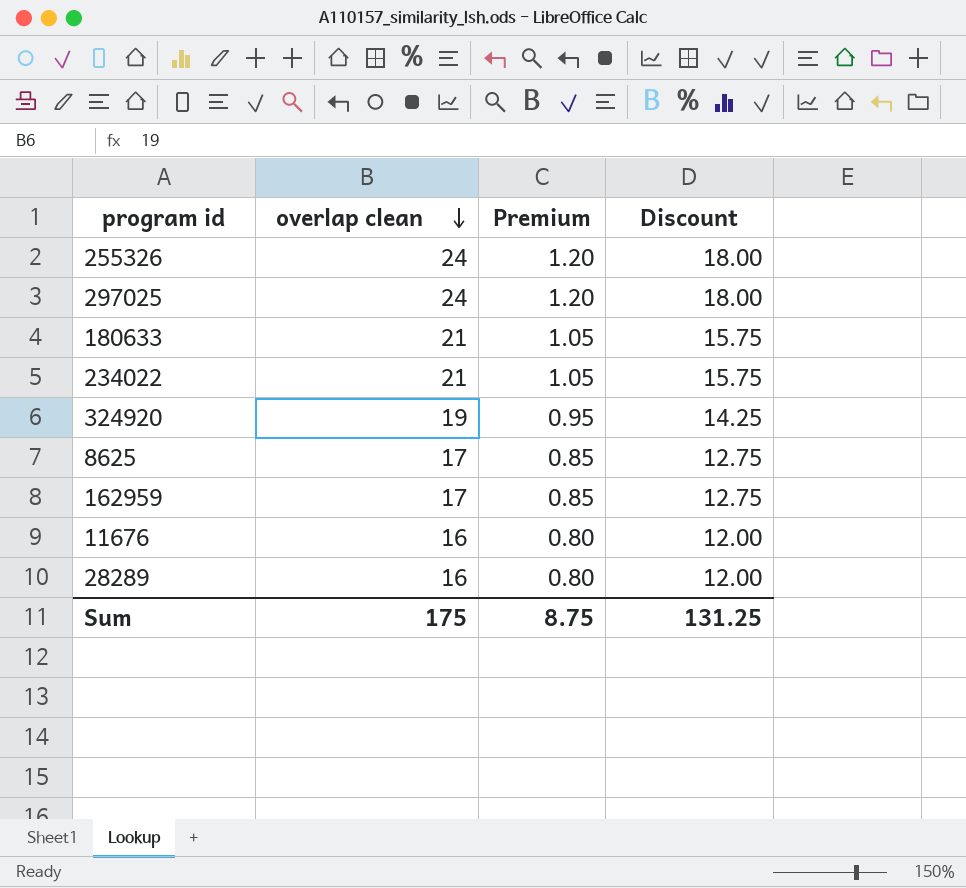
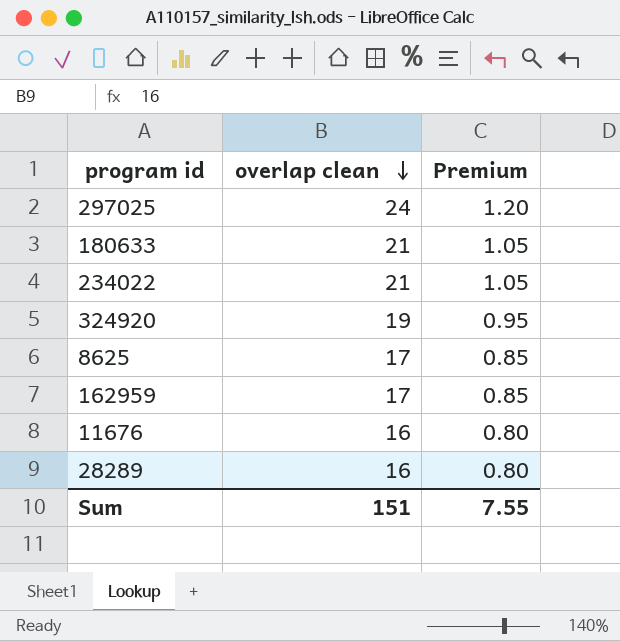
column Discount | formula: [overlap clean] * 0.75 -> none
row 255326: 24 | 1.20 | 18.00 -> none
Sum | overlap clean: 175 -> 151
Sum | Premium: 8.75 -> 7.55

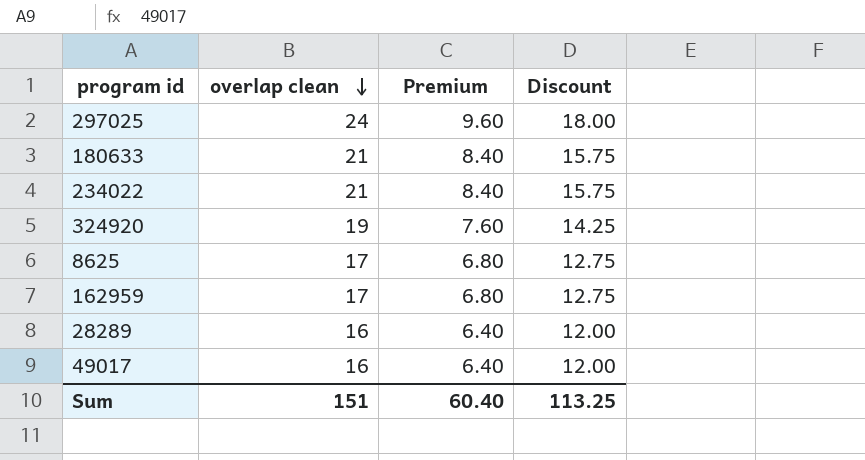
column Premium | formula: [overlap clean] * 0.05 -> [overlap clean] * 0.4
column Discount | formula: none -> [overlap clean] * 0.75
row 11676: 16 | 0.80 -> none
row 49017: none -> 16 | 6.40 | 12.00
Sum | Premium: 7.55 -> 60.40

